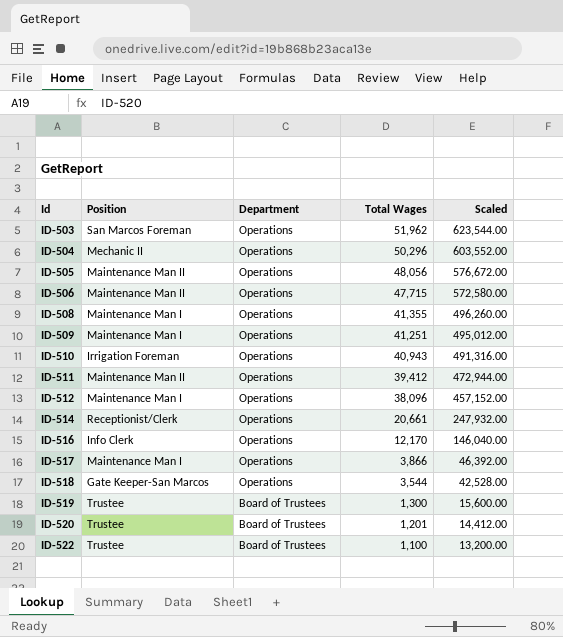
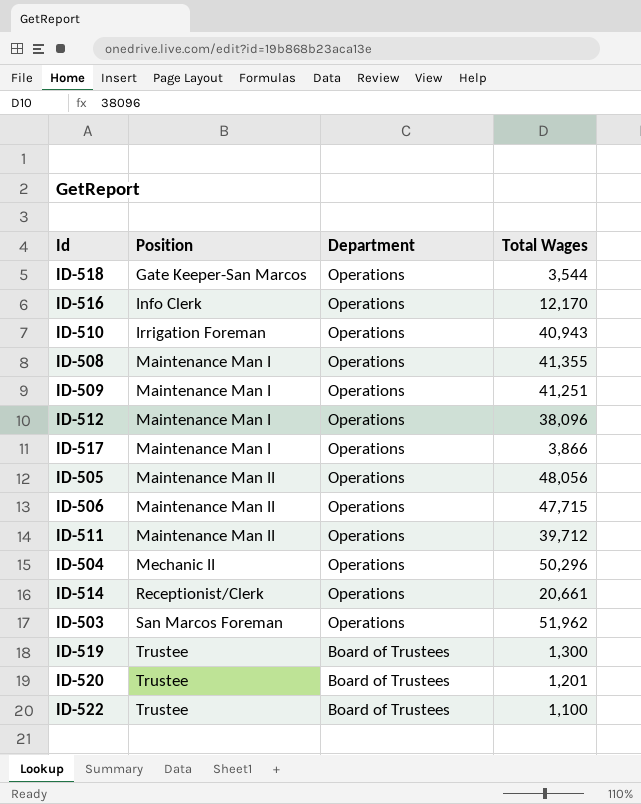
row order: Id ascending -> Position ascending
column Scaled | formula: [Total Wages] * 12 -> none
ID-511 | Total Wages: 39,412 -> 39,712

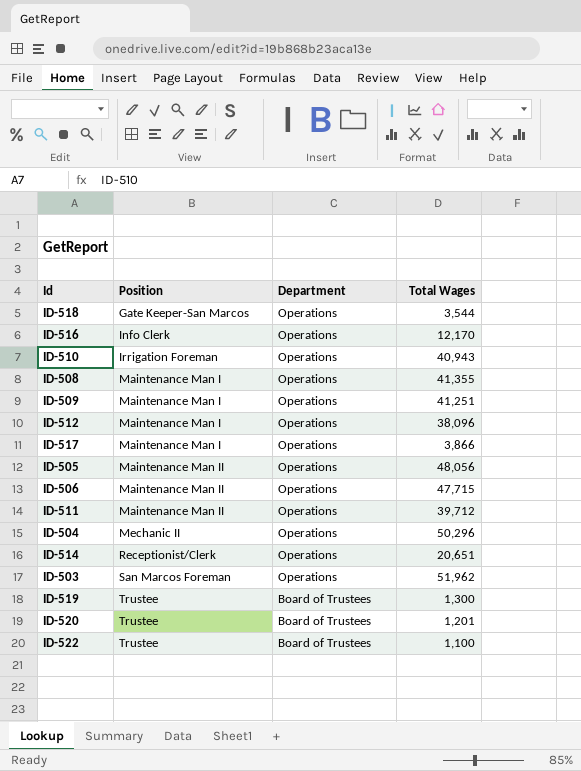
ID-514 | Total Wages: 20,661 -> 20,651

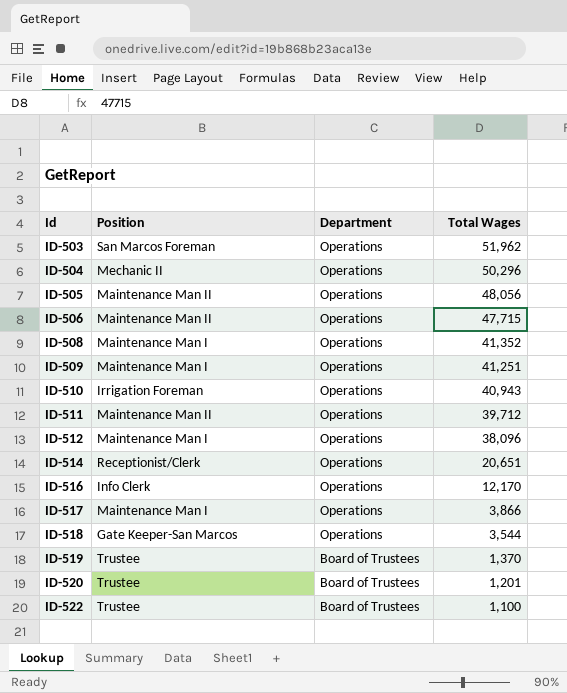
row order: Position ascending -> Id ascending
ID-508 | Total Wages: 41,355 -> 41,352
ID-519 | Total Wages: 1,300 -> 1,370

